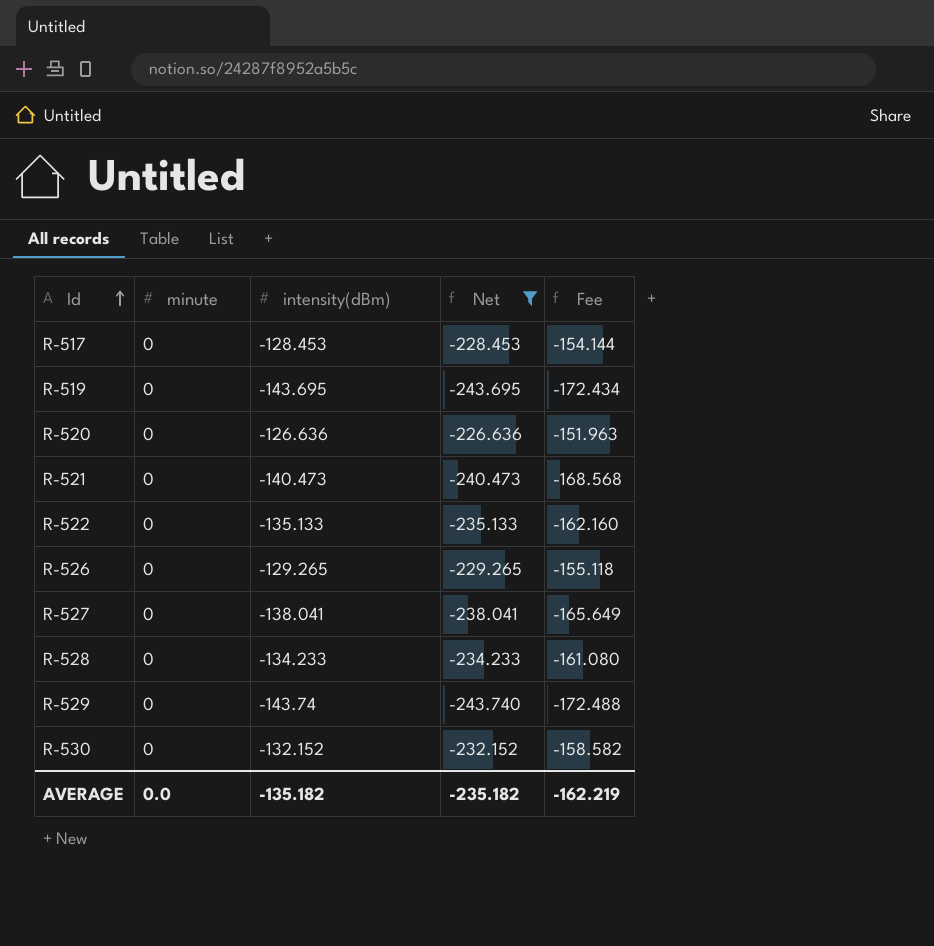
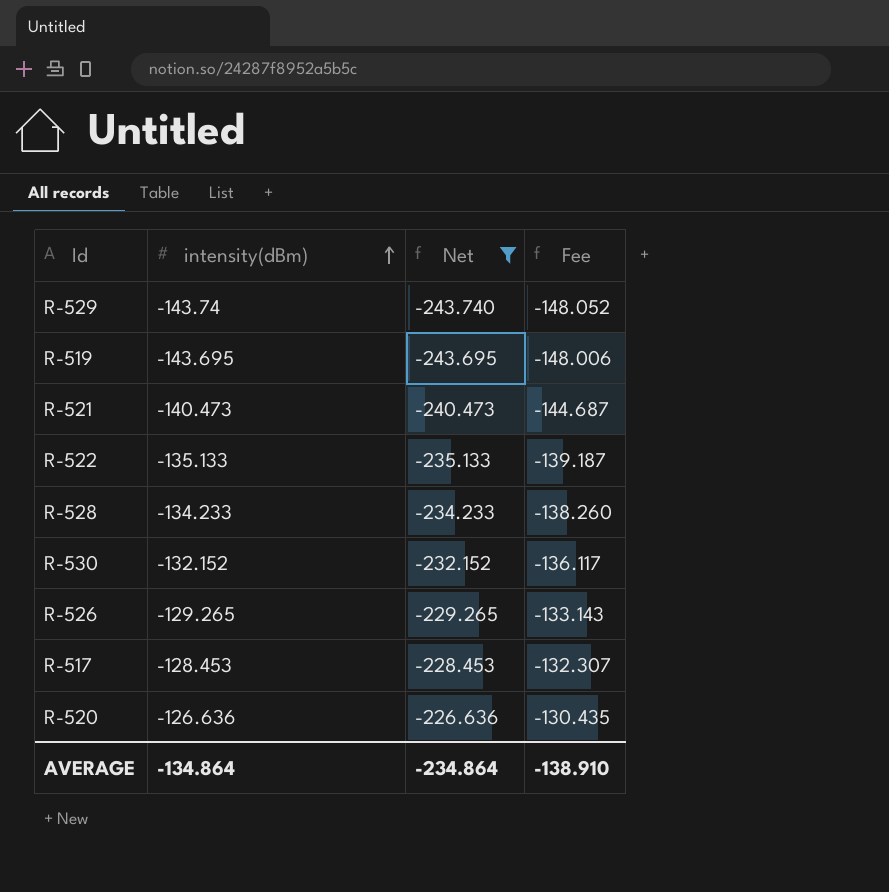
row order: Id ascending -> intensity(dBm) ascending
column minute | position: 2 -> none
column Fee | formula: [intensity(dBm)] * 1.2 -> [intensity(dBm)] * 1.03
row R-527: 0 | -138.041 | -238.041 | -165.649 -> none
AVERAGE | intensity(dBm): -135.182 -> -134.864
AVERAGE | Net: -235.182 -> -234.864
AVERAGE | Fee: -162.219 -> -138.910

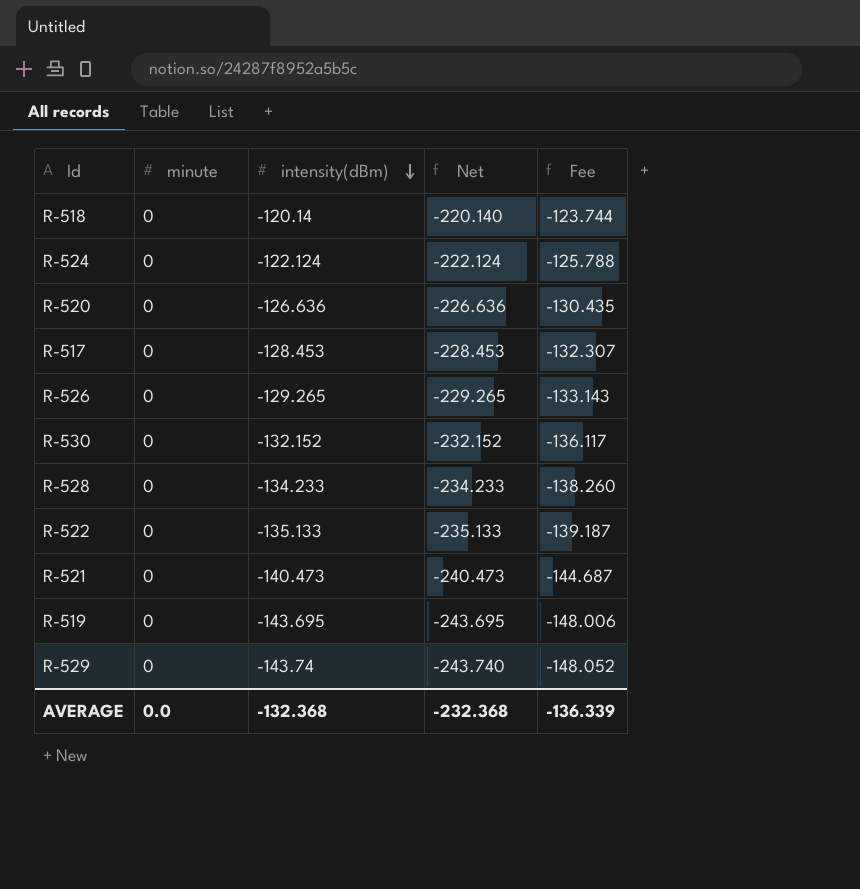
filter: Net <= -226.636 -> none
row order: intensity(dBm) ascending -> intensity(dBm) descending
column minute | position: none -> 2
AVERAGE | intensity(dBm): -134.864 -> -132.368
AVERAGE | Net: -234.864 -> -232.368
AVERAGE | Fee: -138.910 -> -136.339

